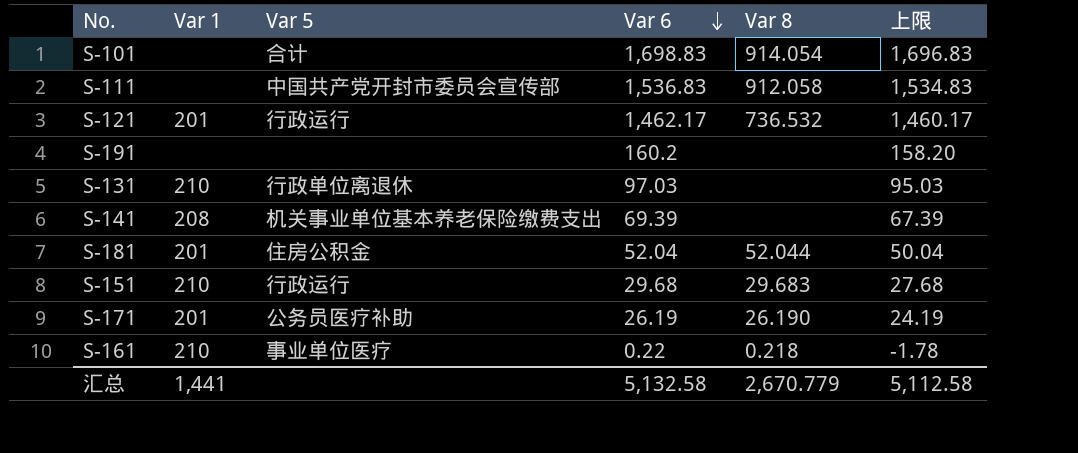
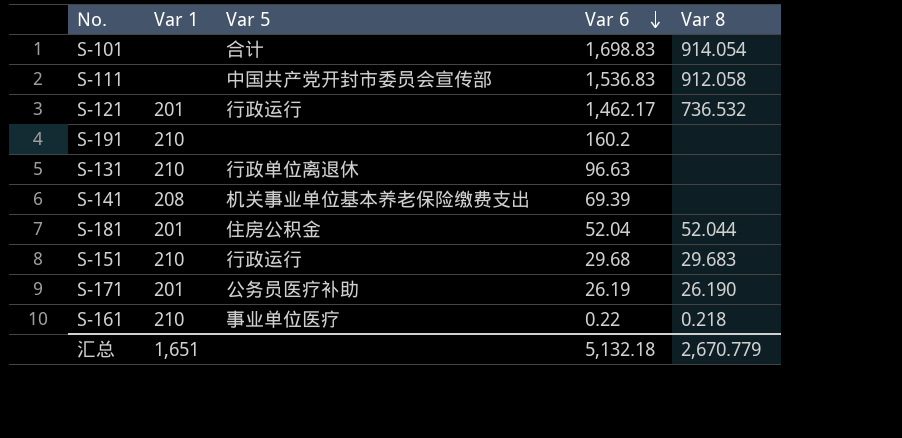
column 上限 | formula: [Var 6] - 2 -> none
S-191 | Var 1: none -> 210
S-131 | Var 6: 97.03 -> 96.63
汇总 | Var 1: 1,441 -> 1,651
汇总 | Var 6: 5,132.58 -> 5,132.18

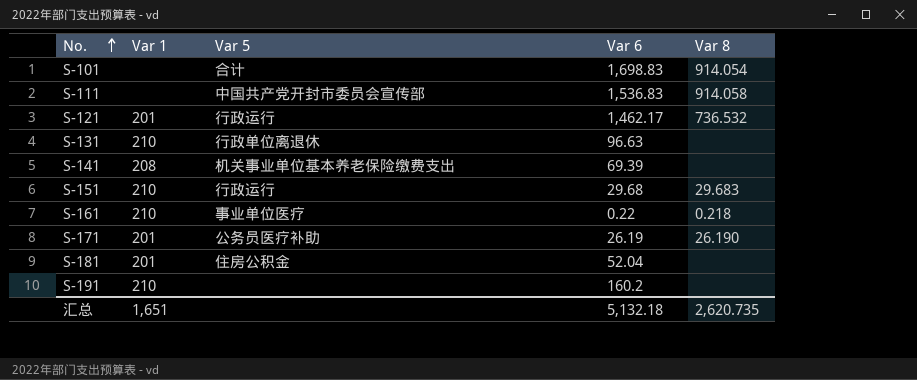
row order: Var 6 descending -> No. ascending
S-111 | Var 8: 912.058 -> 914.058
S-181 | Var 8: 52.044 -> none
汇总 | Var 8: 2,670.779 -> 2,620.735

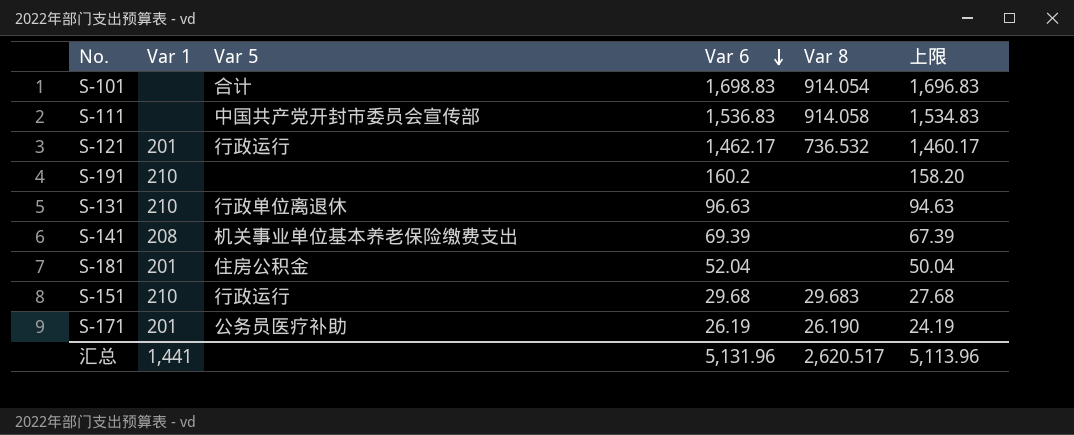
row order: No. ascending -> Var 6 descending
column 上限 | formula: none -> [Var 6] - 2
row S-161: 210 | 事业单位医疗 | 0.22 | 0.218 -> none
汇总 | Var 1: 1,651 -> 1,441
汇总 | Var 6: 5,132.18 -> 5,131.96
汇总 | Var 8: 2,620.735 -> 2,620.517

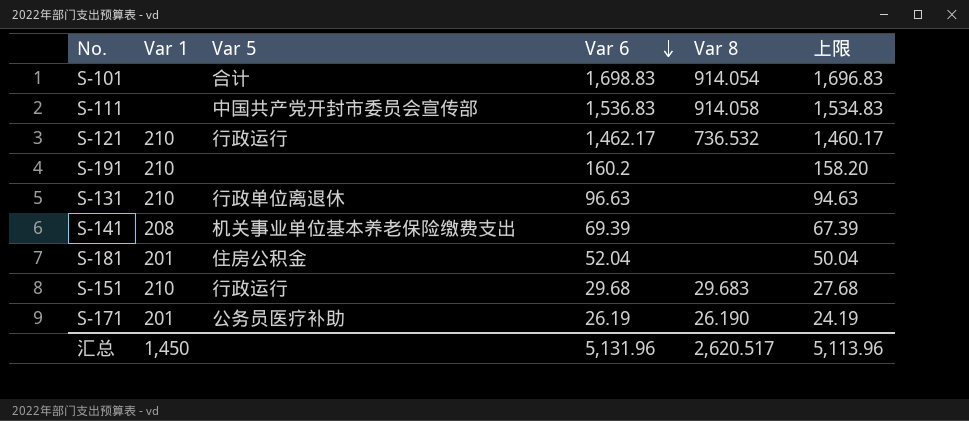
S-121 | Var 1: 201 -> 210
汇总 | Var 1: 1,441 -> 1,450

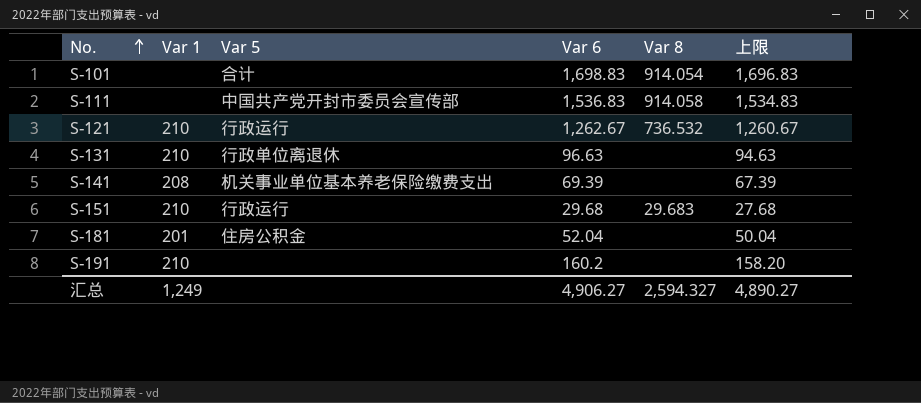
row order: Var 6 descending -> No. ascending
row S-171: 201 | 公务员医疗补助 | 26.19 | 26.190 | 24.19 -> none
S-121 | Var 6: 1,462.17 -> 1,262.67
S-121 | 上限: 1,460.17 -> 1,260.67
汇总 | Var 1: 1,450 -> 1,249
汇总 | Var 6: 5,131.96 -> 4,906.27
汇总 | Var 8: 2,620.517 -> 2,594.327
汇总 | 上限: 5,113.96 -> 4,890.27

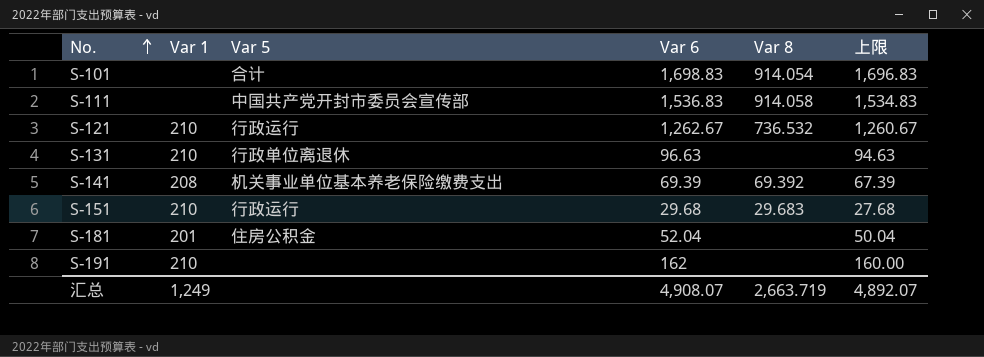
S-141 | Var 8: none -> 69.392
S-191 | Var 6: 160.2 -> 162
S-191 | 上限: 158.20 -> 160.00
汇总 | Var 6: 4,906.27 -> 4,908.07
汇总 | Var 8: 2,594.327 -> 2,663.719
汇总 | 上限: 4,890.27 -> 4,892.07

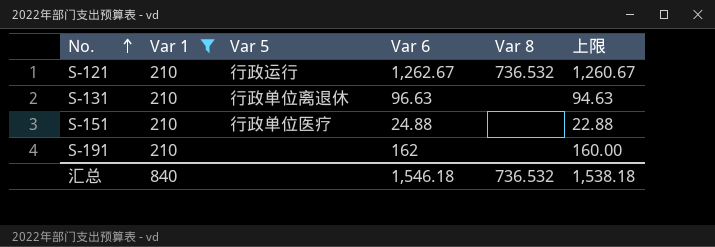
filter: none -> Var 1 = 210
S-151 | Var 5: 行政运行 -> 行政单位医疗
S-151 | Var 6: 29.68 -> 24.88
S-151 | Var 8: 29.683 -> none
S-151 | 上限: 27.68 -> 22.88
汇总 | Var 1: 1,249 -> 840
汇总 | Var 6: 4,908.07 -> 1,546.18
汇总 | Var 8: 2,663.719 -> 736.532
汇总 | 上限: 4,892.07 -> 1,538.18

